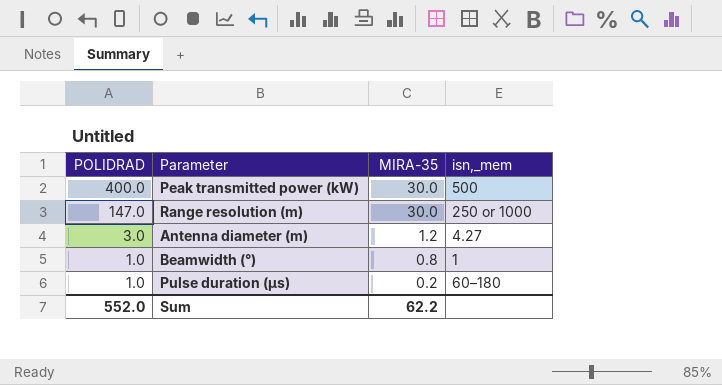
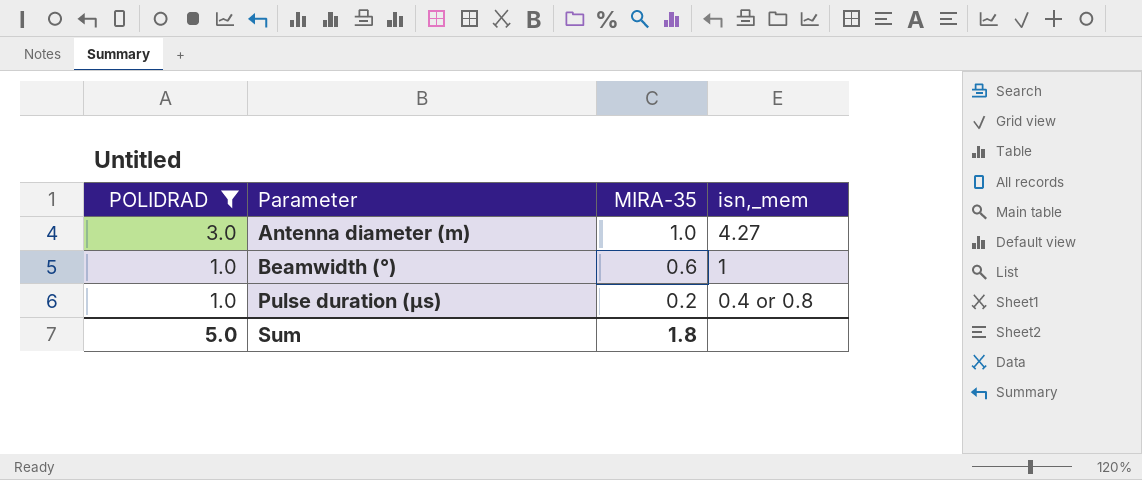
filter: none -> POLIDRAD <= 3.0
Antenna diameter (m) | MIRA-35: 1.2 -> 1.0
Beamwidth (°) | MIRA-35: 0.8 -> 0.6
Pulse duration (µs) | isn,_mem: 60–180 -> 0.4 or 0.8
Sum | POLIDRAD: 552.0 -> 5.0
Sum | MIRA-35: 62.2 -> 1.8

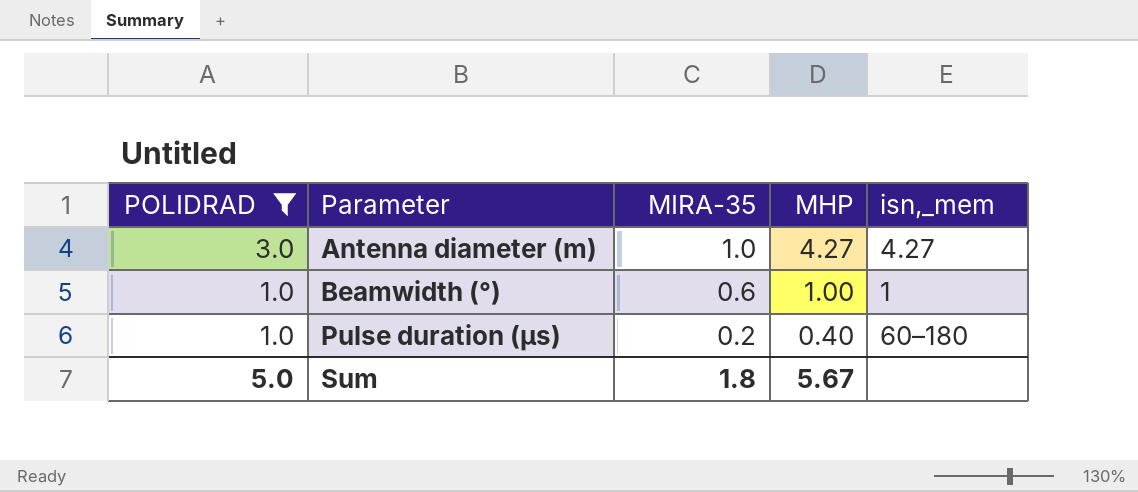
column MHP | position: none -> 4
Pulse duration (µs) | isn,_mem: 0.4 or 0.8 -> 60–180

